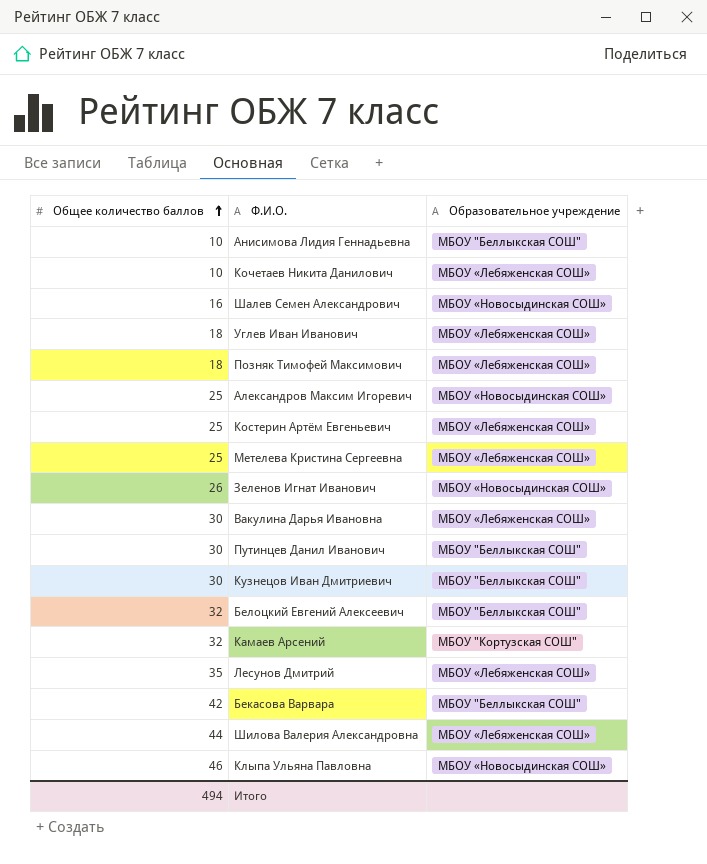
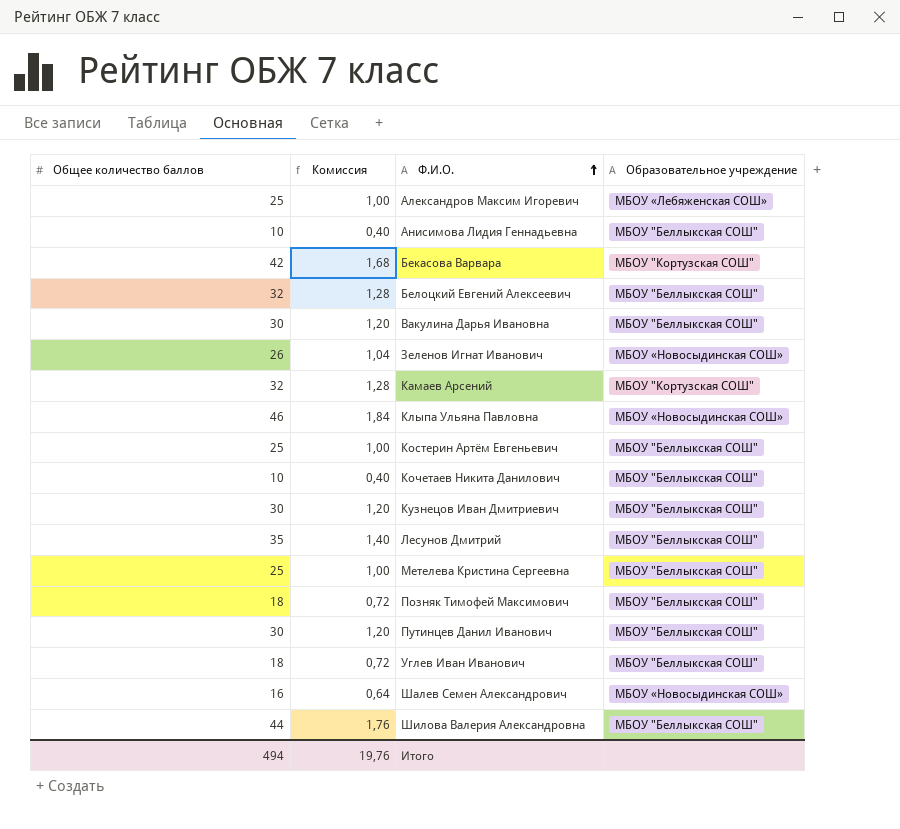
row order: Общее количество баллов ascending -> Ф.И.О. ascending
column Комиссия | formula: none -> [Общее количество баллов] * 0,04
Александров Максим Игоревич | Образовательное учреждение: МБОУ «Новосыдинская СОШ» -> МБОУ «Лебяженская СОШ»
Бекасова Варвара | Образовательное учреждение: МБОУ "Беллыкская СОШ" -> МБОУ "Кортузская СОШ"
Вакулина Дарья Ивановна | Образовательное учреждение: МБОУ «Лебяженская СОШ» -> МБОУ "Беллыкская СОШ"
Костерин Артём Евгеньевич | Образовательное учреждение: МБОУ «Лебяженская СОШ» -> МБОУ "Беллыкская СОШ"
Кочетаев Никита Данилович | Образовательное учреждение: МБОУ «Лебяженская СОШ» -> МБОУ "Беллыкская СОШ"
Лесунов Дмитрий | Образовательное учреждение: МБОУ «Лебяженская СОШ» -> МБОУ "Беллыкская СОШ"
Метелева Кристина Сергеевна | Образовательное учреждение: МБОУ «Лебяженская СОШ» -> МБОУ "Беллыкская СОШ"
Позняк Тимофей Максимович | Образовательное учреждение: МБОУ «Лебяженская СОШ» -> МБОУ "Беллыкская СОШ"
Углев Иван Иванович | Образовательное учреждение: МБОУ «Лебяженская СОШ» -> МБОУ "Беллыкская СОШ"
Шилова Валерия Александровна | Образовательное учреждение: МБОУ «Лебяженская СОШ» -> МБОУ "Беллыкская СОШ"

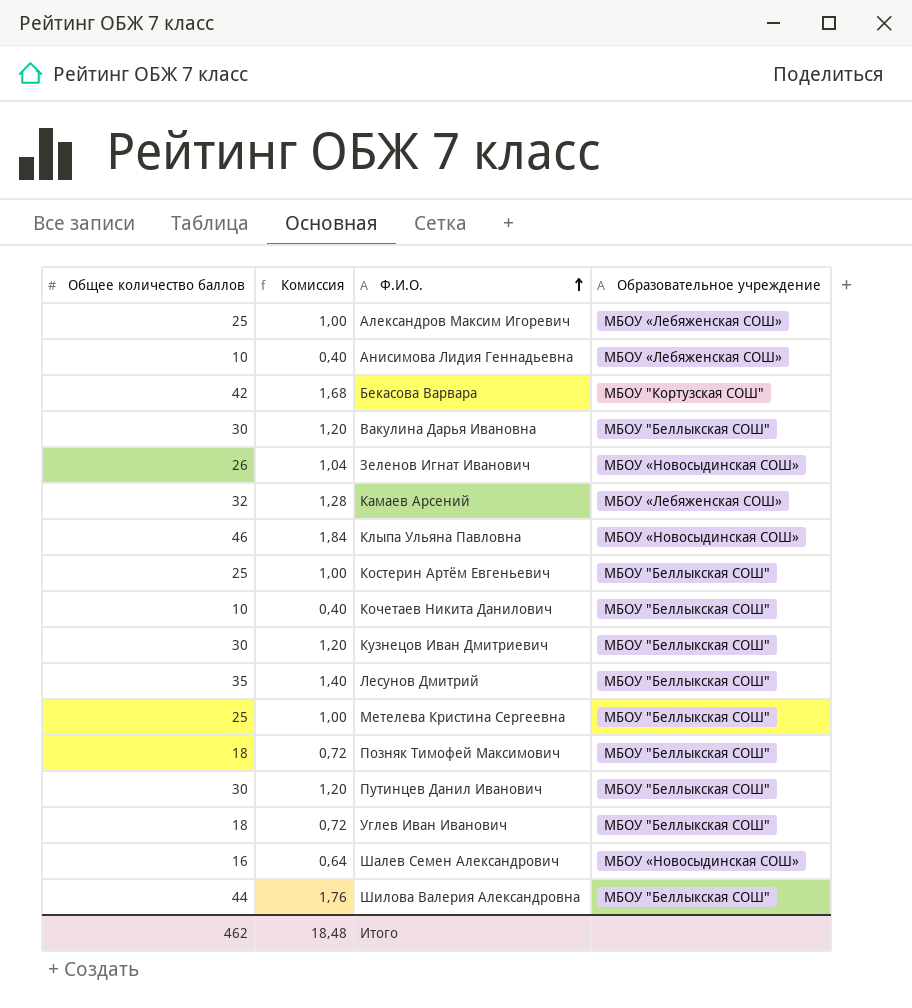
row Белоцкий Евгений Алексеевич: 32 | 1,28 | МБОУ "Беллыкская СОШ" -> none
Анисимова Лидия Геннадьевна | Образовательное учреждение: МБОУ "Беллыкская СОШ" -> МБОУ «Лебяженская СОШ»
Камаев Арсений | Образовательное учреждение: МБОУ "Кортузская СОШ" -> МБОУ «Лебяженская СОШ»
Итого | Общее количество баллов: 494 -> 462
Итого | Комиссия: 19,76 -> 18,48

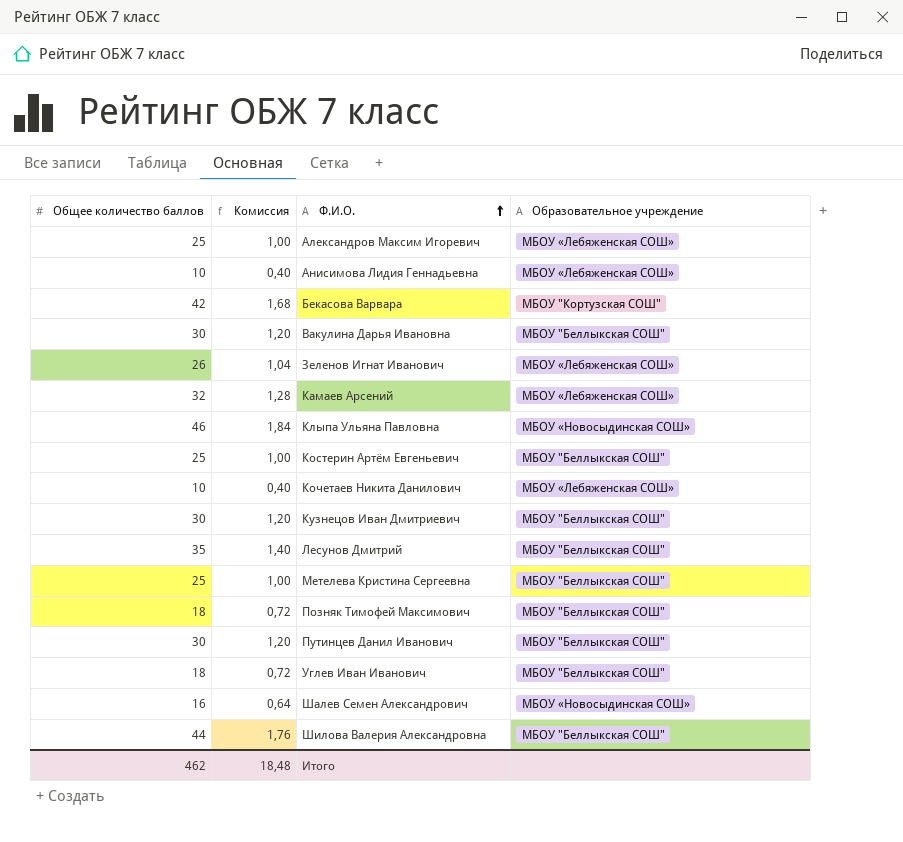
Зеленов Игнат Иванович | Образовательное учреждение: МБОУ «Новосыдинская СОШ» -> МБОУ «Лебяженская СОШ»
Кочетаев Никита Данилович | Образовательное учреждение: МБОУ "Беллыкская СОШ" -> МБОУ «Лебяженская СОШ»

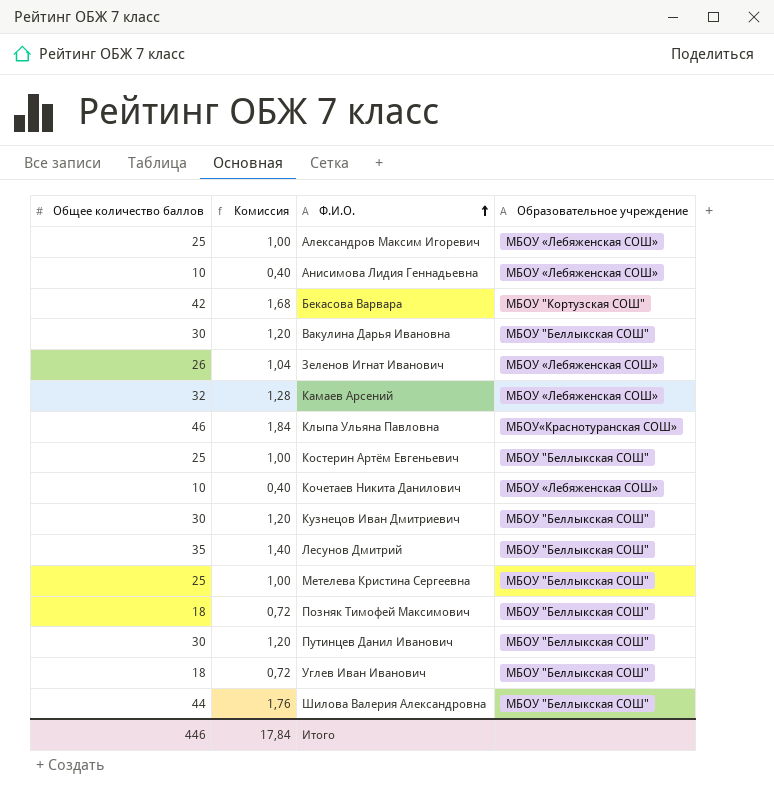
row Шалев Семен Александрович: 16 | 0,64 | МБОУ «Новосыдинская СОШ» -> none
Клыпа Ульяна Павловна | Образовательное учреждение: МБОУ «Новосыдинская СОШ» -> МБОУ«Краснотуранская СОШ»
Итого | Общее количество баллов: 462 -> 446
Итого | Комиссия: 18,48 -> 17,84

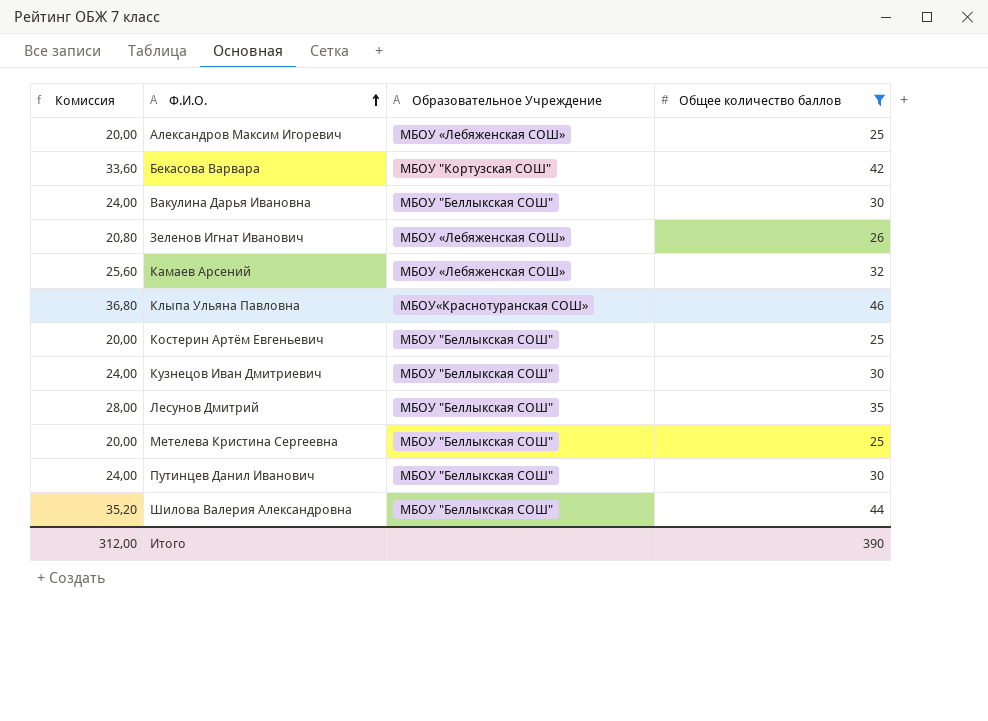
filter: none -> Общее количество баллов >= 25
column Комиссия | formula: [Общее количество баллов] * 0,04 -> [Общее количество баллов] * 0,8
column name: Образовательное учреждение -> Образовательное Учреждение
column Общее количество баллов | position: 1 -> 4
Итого | Комиссия: 17,84 -> 312,00
Итого | Общее количество баллов: 446 -> 390

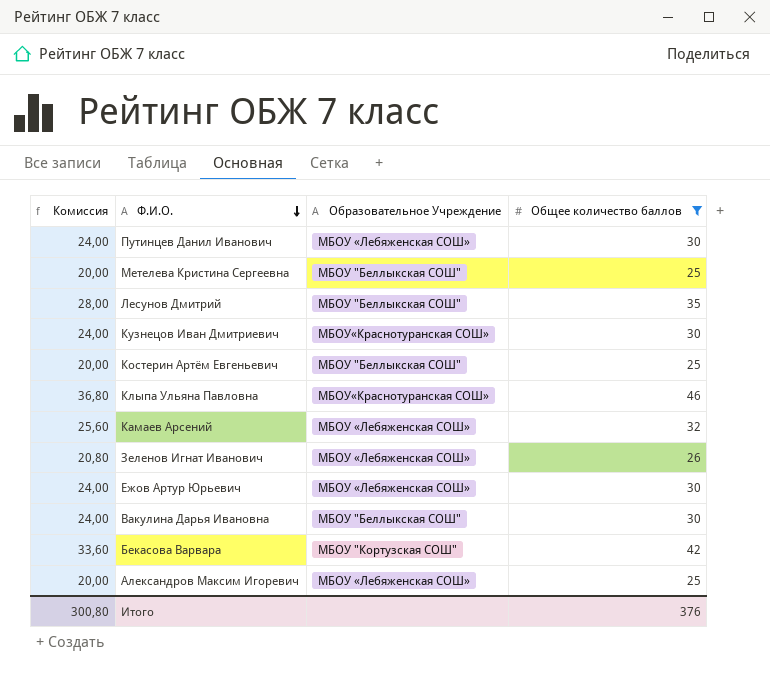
row order: Ф.И.О. ascending -> Ф.И.О. descending
row Шилова Валерия Александровна: 35,20 | МБОУ "Беллыкская СОШ" | 44 -> none
Путинцев Данил Иванович | Образовательное Учреждение: МБОУ "Беллыкская СОШ" -> МБОУ «Лебяженская СОШ»
Кузнецов Иван Дмитриевич | Образовательное Учреждение: МБОУ "Беллыкская СОШ" -> МБОУ«Краснотуранская СОШ»
row Ежов Артур Юрьевич: none -> 24,00 | МБОУ «Лебяженская СОШ» | 30
Итого | Комиссия: 312,00 -> 300,80
Итого | Общее количество баллов: 390 -> 376

